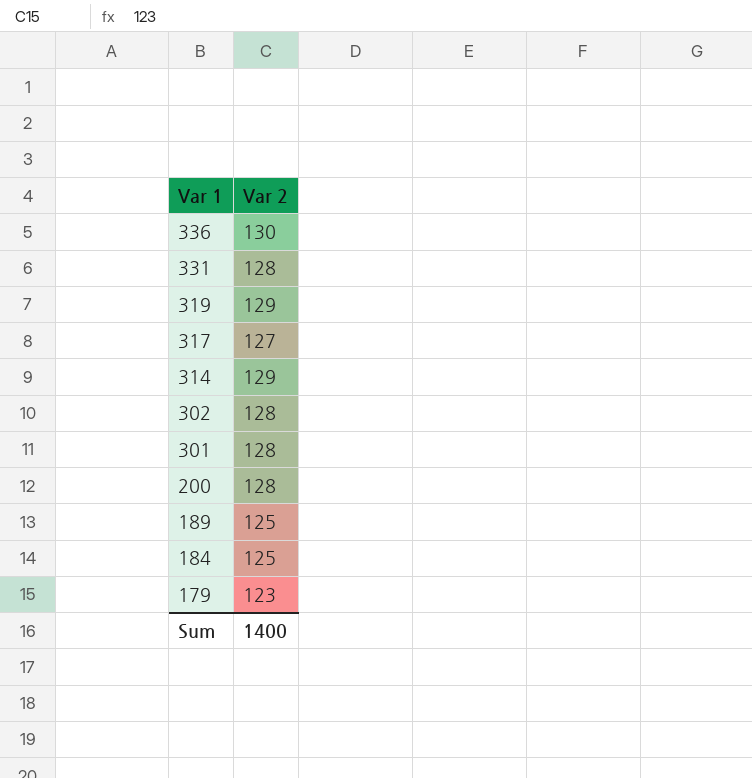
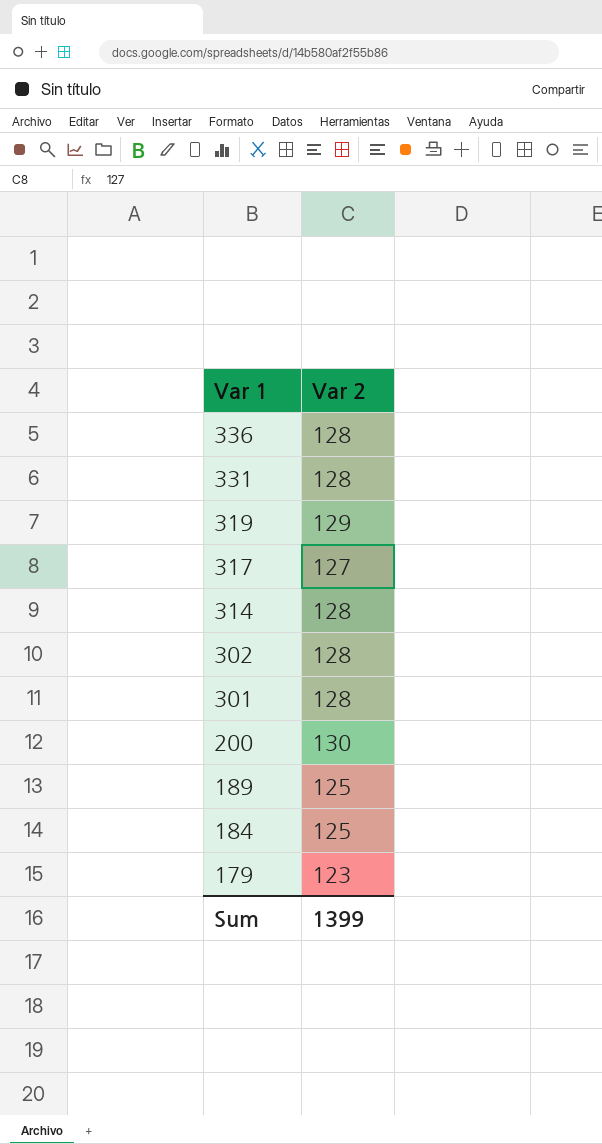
336 | Var 2: 130 -> 128
314 | Var 2: 129 -> 128
200 | Var 2: 128 -> 130
Sum | Var 2: 1400 -> 1399

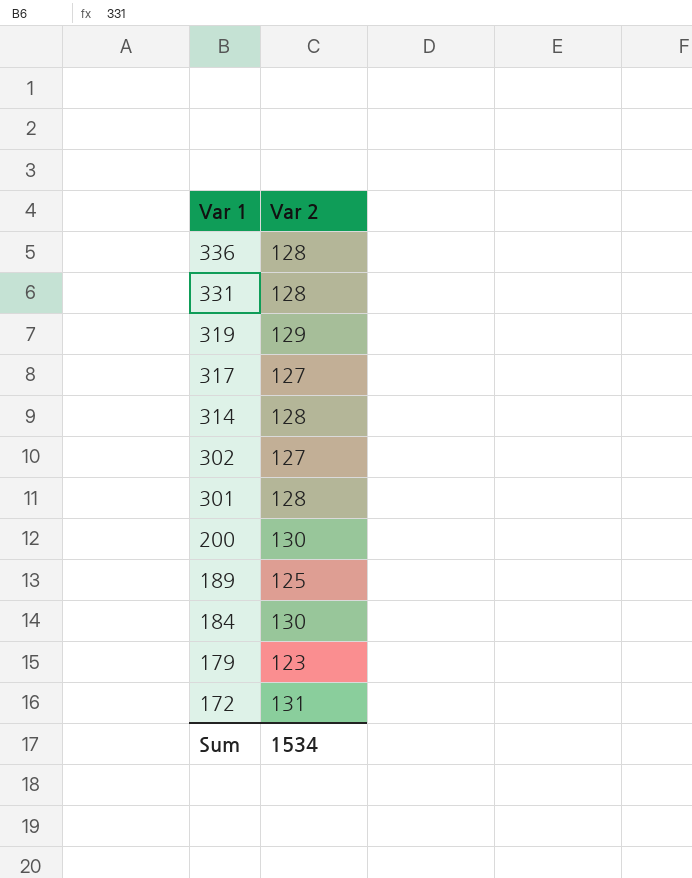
302 | Var 2: 128 -> 127
184 | Var 2: 125 -> 130
row 172: none -> 131
Sum | Var 2: 1399 -> 1534

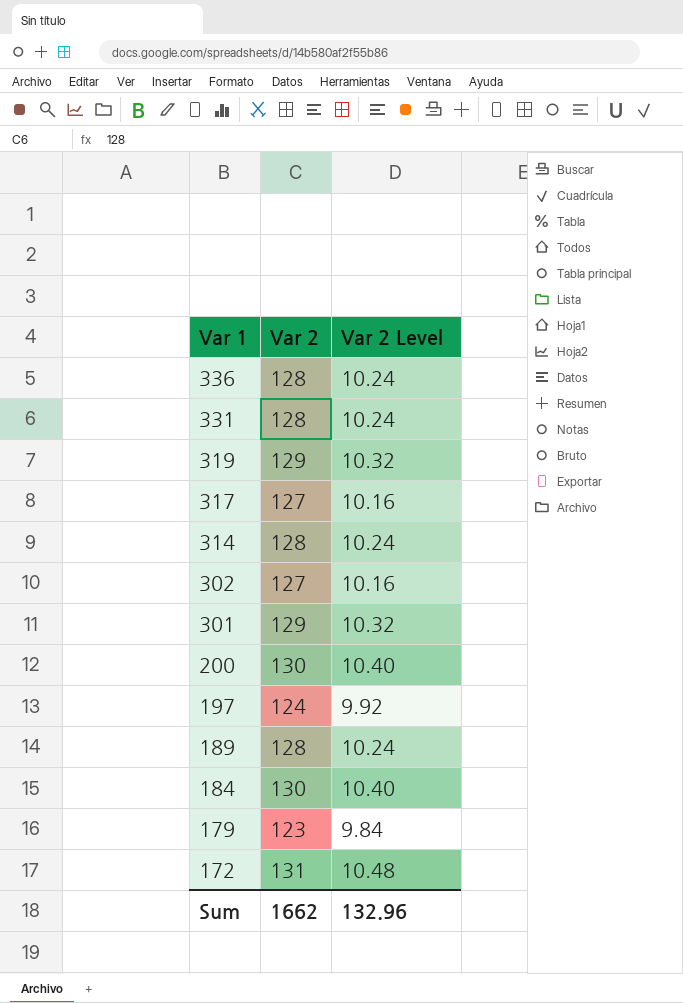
column Var 2 Level | formula: none -> [Var 2] * 0.08
301 | Var 2: 128 -> 129
row 197: none -> 124 | 9.92
189 | Var 2: 125 -> 128
Sum | Var 2: 1534 -> 1662

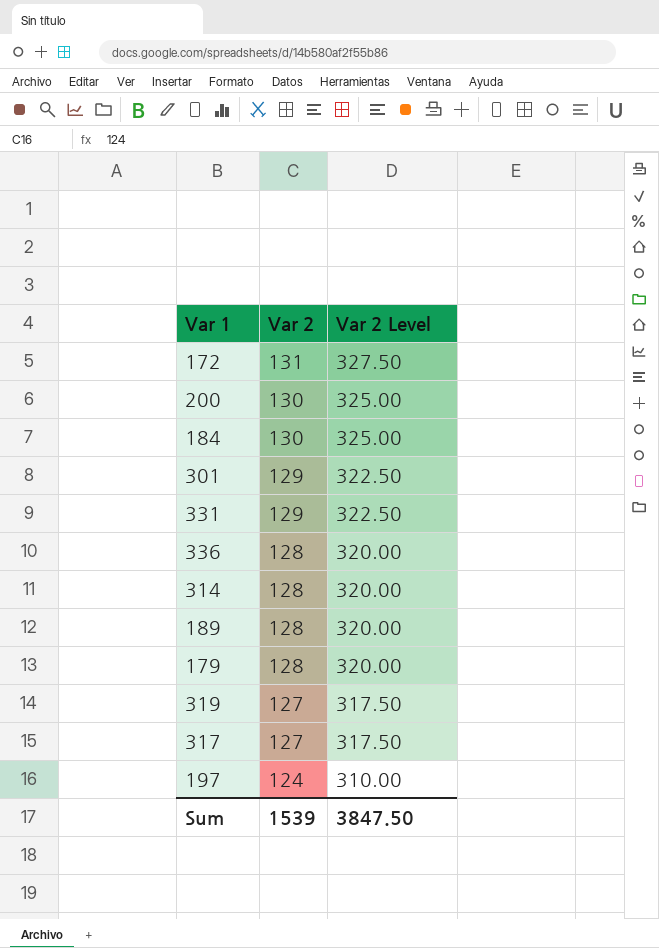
row order: Var 1 descending -> Var 2 descending
column Var 2 Level | formula: [Var 2] * 0.08 -> [Var 2] * 2.5
row 302: 127 | 10.16 -> none
331 | Var 2: 128 -> 129
179 | Var 2: 123 -> 128
319 | Var 2: 129 -> 127
Sum | Var 2: 1662 -> 1539
Sum | Var 2 Level: 132.96 -> 3847.50

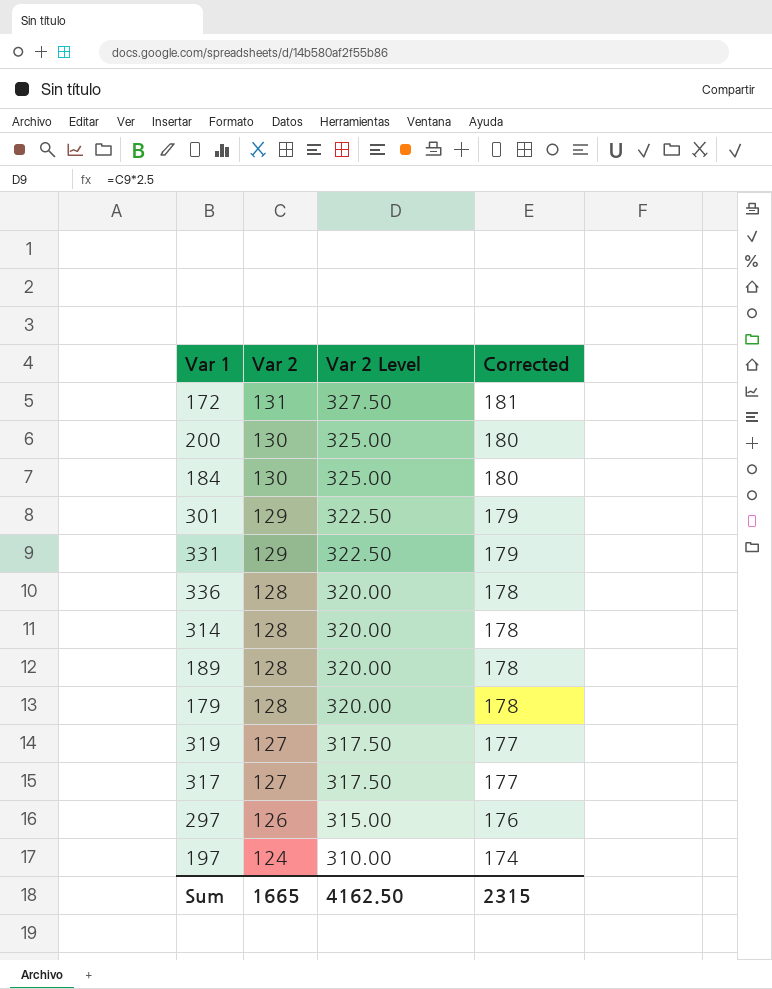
column Corrected | formula: none -> [Var 2] + 50
row 297: none -> 126 | 315.00 | 176
Sum | Var 2: 1539 -> 1665
Sum | Var 2 Level: 3847.50 -> 4162.50

